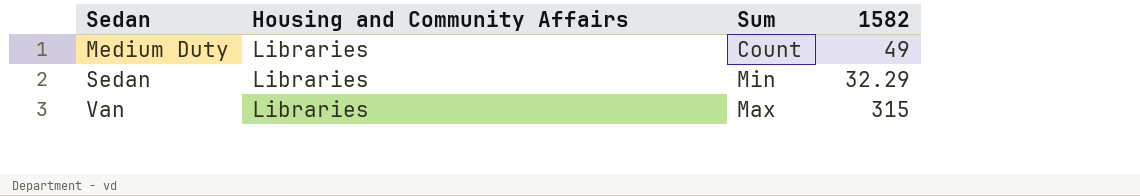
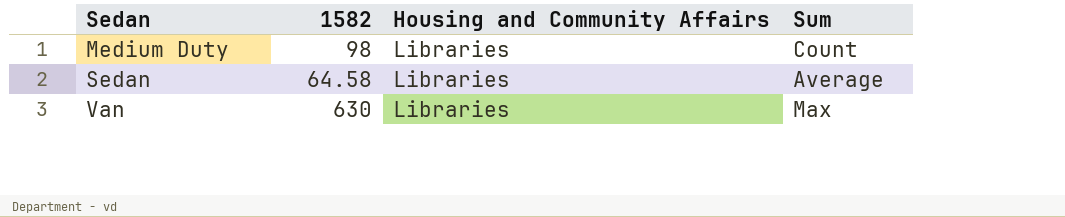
column 1582 | position: 4 -> 2
Medium Duty | 1582: 49 -> 98
Sedan | 1582: 32.29 -> 64.58
Sedan | Sum: Min -> Average
Van | 1582: 315 -> 630

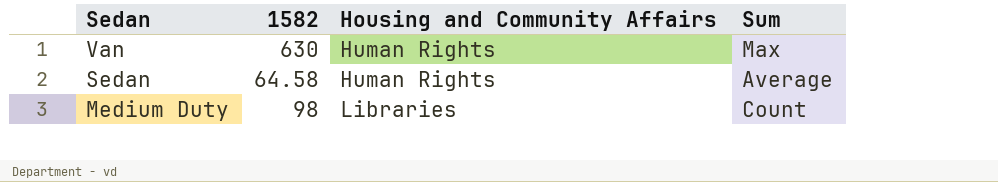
row order: Sedan ascending -> Sedan descending
Van | Housing and Community Affairs: Libraries -> Human Rights
Sedan | Housing and Community Affairs: Libraries -> Human Rights

